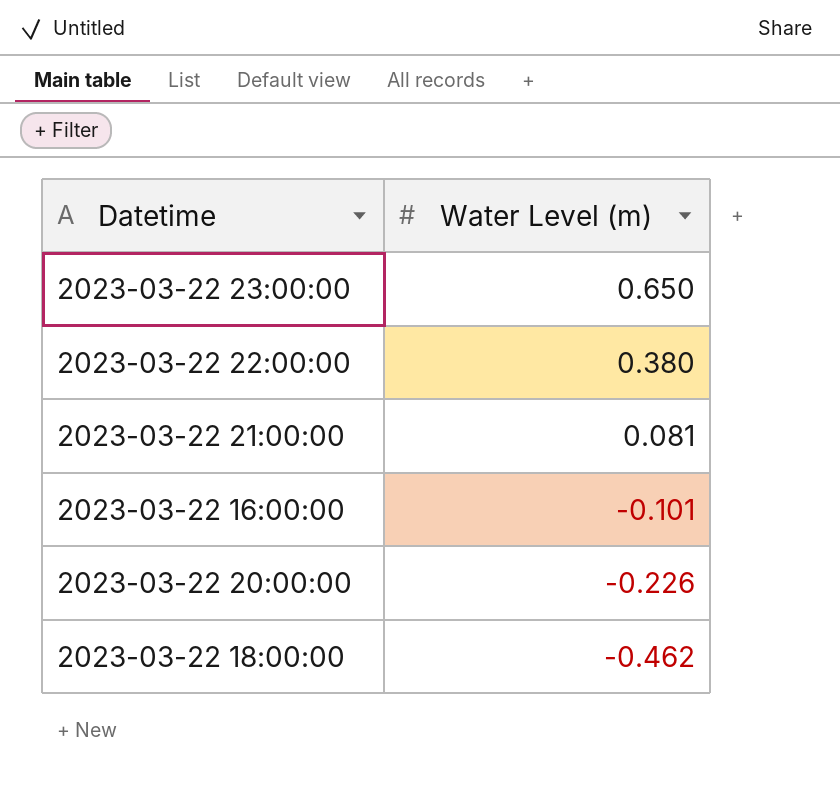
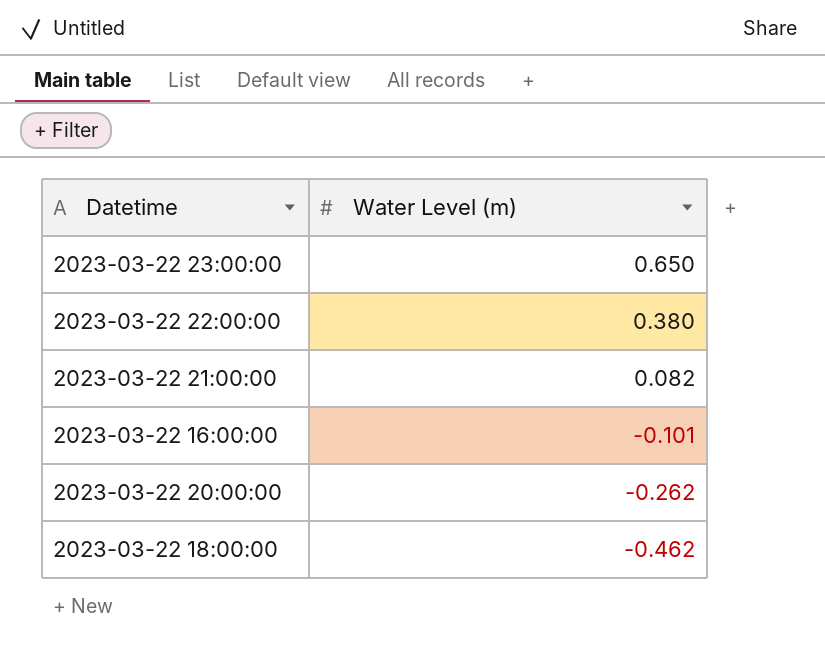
2023-03-22 21:00:00 | Water Level (m): 0.081 -> 0.082
2023-03-22 20:00:00 | Water Level (m): -0.226 -> -0.262

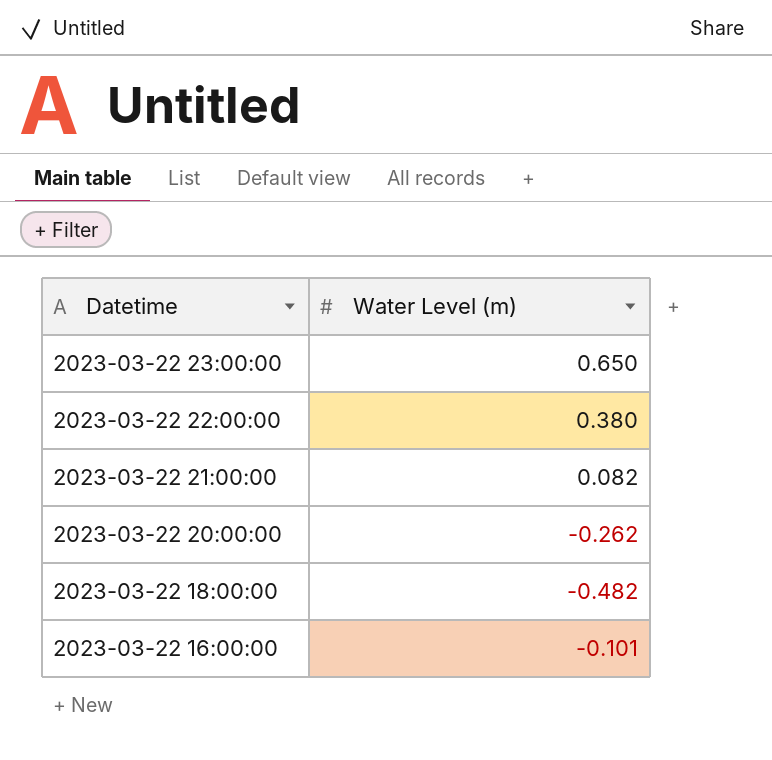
row order: Water Level (m) descending -> Datetime descending
2023-03-22 18:00:00 | Water Level (m): -0.462 -> -0.482

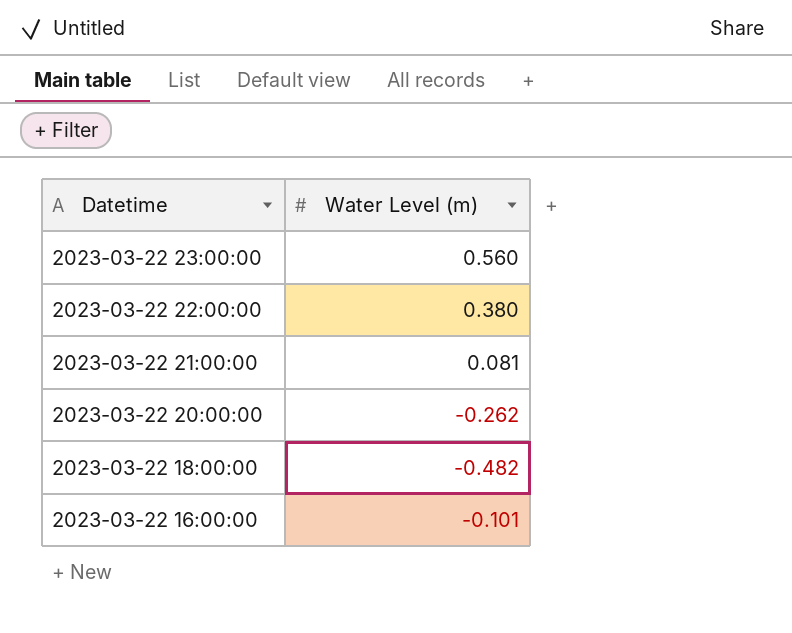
2023-03-22 23:00:00 | Water Level (m): 0.650 -> 0.560
2023-03-22 21:00:00 | Water Level (m): 0.082 -> 0.081

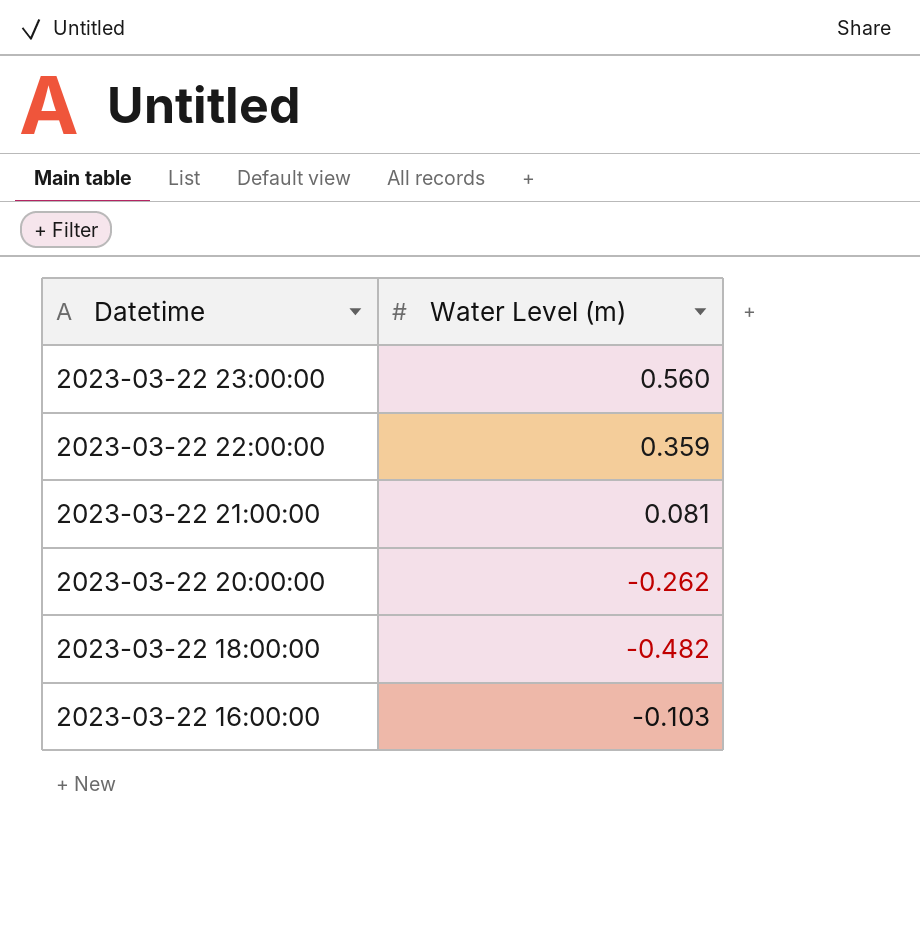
2023-03-22 22:00:00 | Water Level (m): 0.380 -> 0.359
2023-03-22 16:00:00 | Water Level (m): -0.101 -> -0.103

